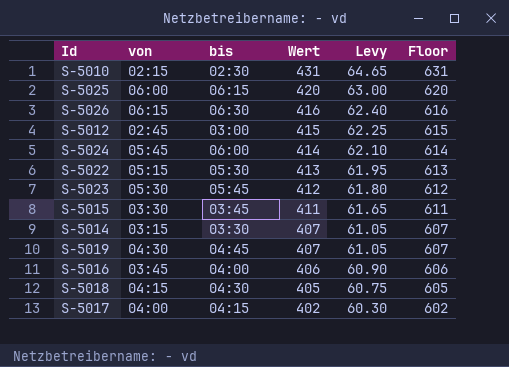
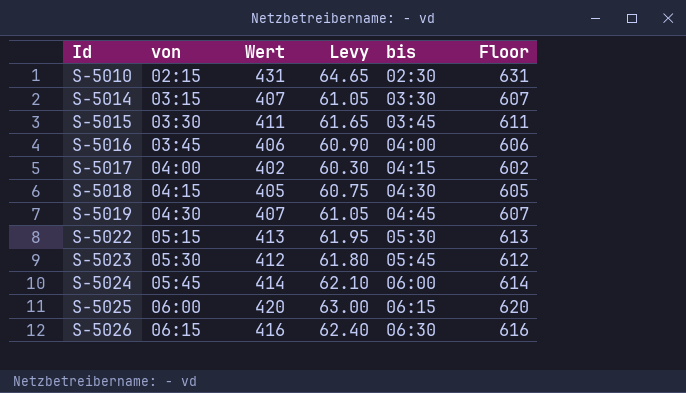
row order: Wert descending -> Id ascending
column bis | position: 3 -> 5
row S-5012: 02:45 | 03:00 | 415 | 62.25 | 615 -> none

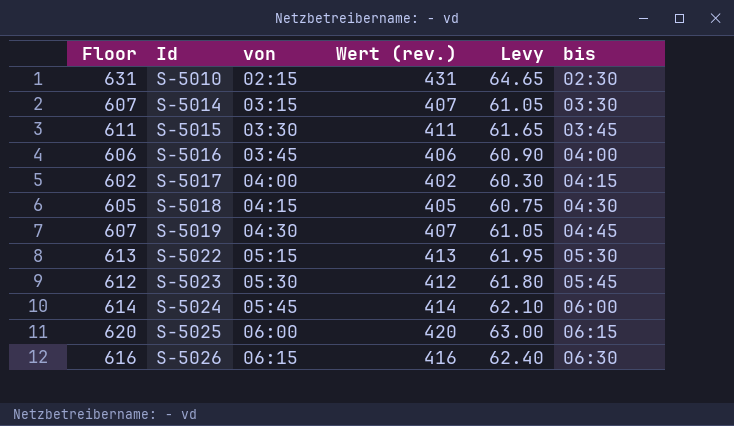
column Floor | position: 6 -> 1
column name: Wert -> Wert (rev.)

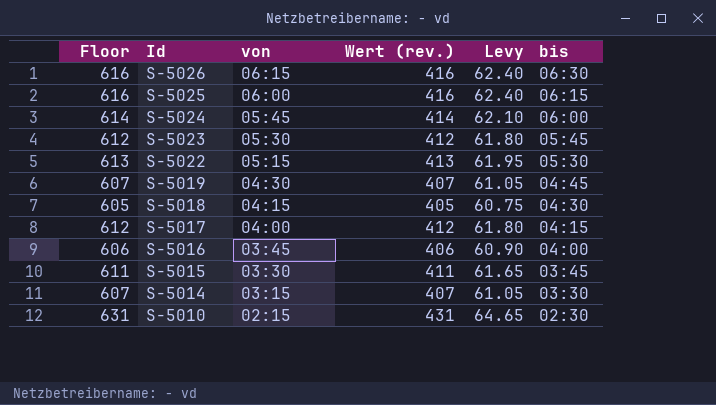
row order: Id ascending -> Id descending
S-5025 | Floor: 620 -> 616
S-5025 | Wert (rev.): 420 -> 416
S-5025 | Levy: 63.00 -> 62.40
S-5017 | Floor: 602 -> 612
S-5017 | Wert (rev.): 402 -> 412
S-5017 | Levy: 60.30 -> 61.80

